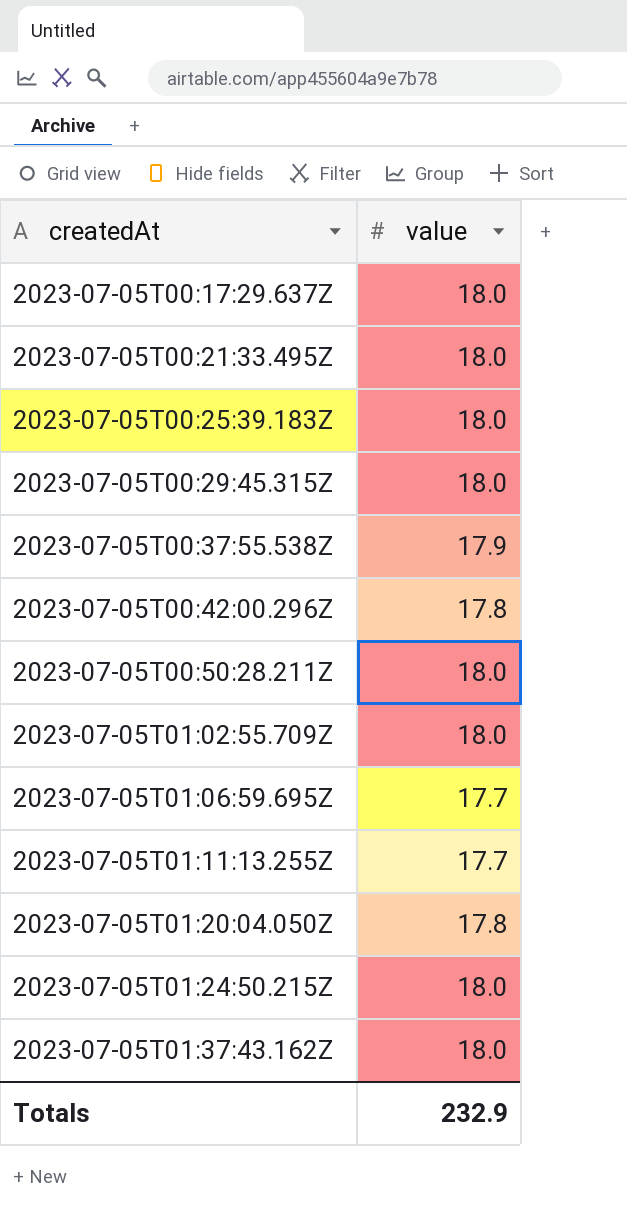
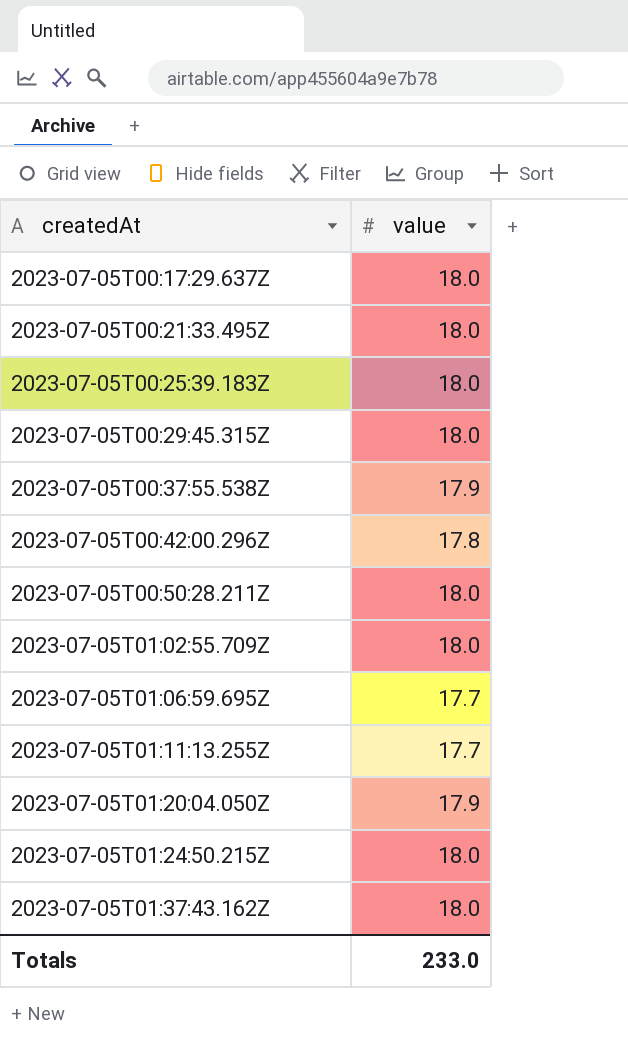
2023-07-05T01:20:04.050Z | value: 17.8 -> 17.9
Totals | value: 232.9 -> 233.0

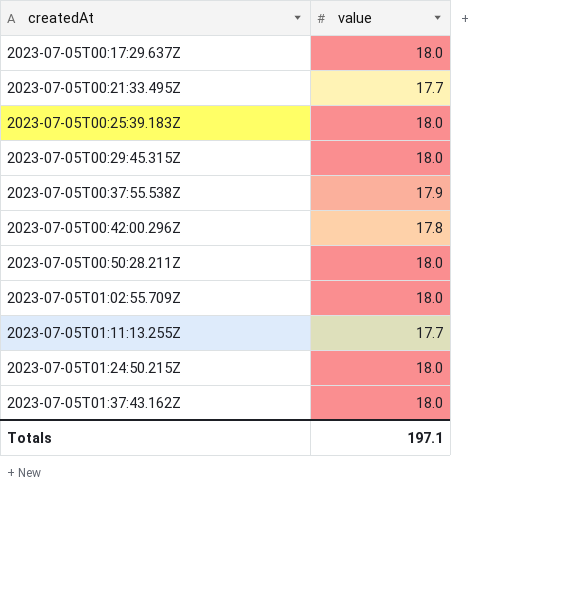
row 2023-07-05T01:06:59.695Z: 17.7 -> none
row 2023-07-05T01:20:04.050Z: 17.9 -> none
2023-07-05T00:21:33.495Z | value: 18.0 -> 17.7
Totals | value: 233.0 -> 197.1

